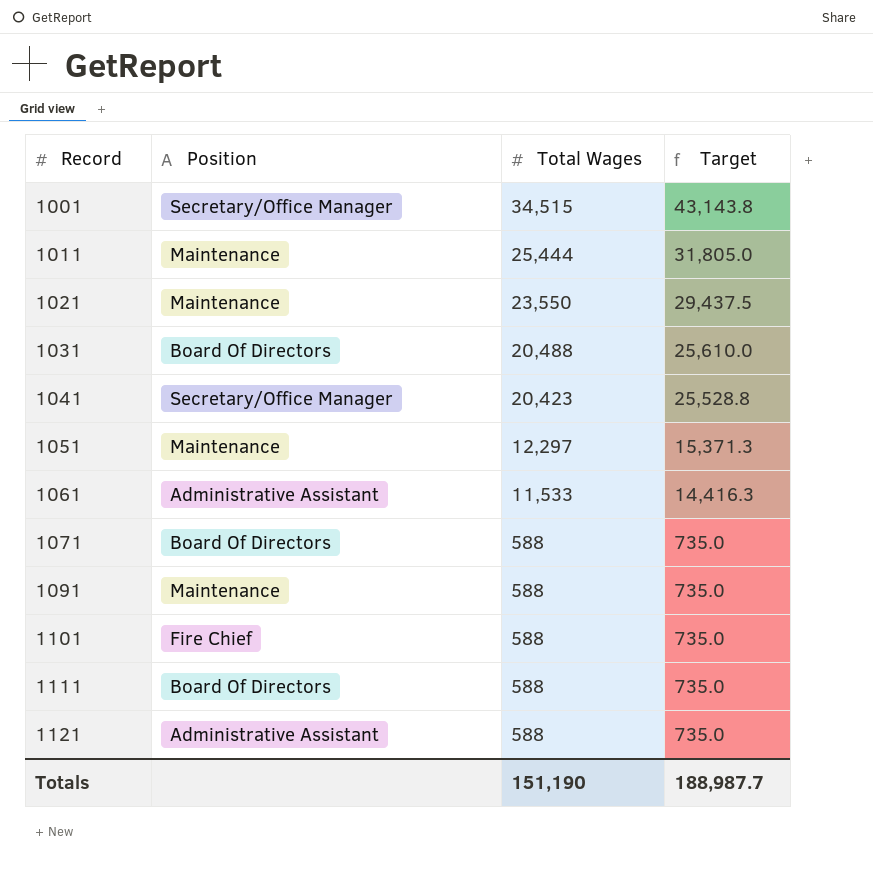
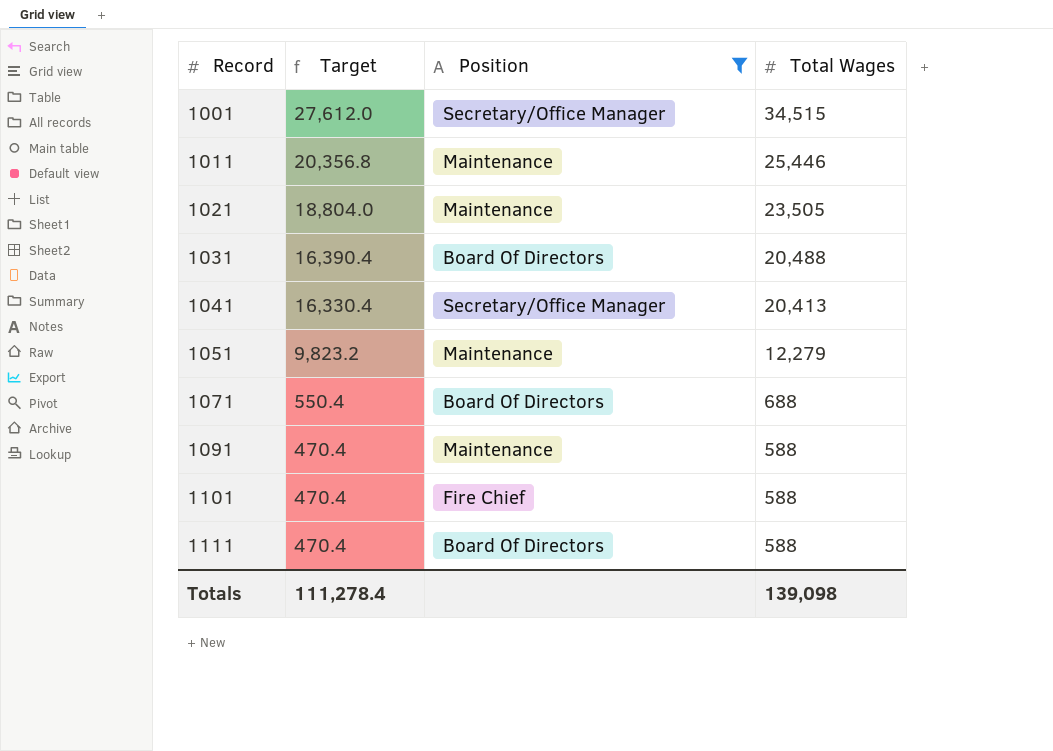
filter: none -> Position != Administrative Assistant
column Target | formula: [Total Wages] * 1.25 -> [Total Wages] * 0.8
column Target | position: 4 -> 2
1011 | Total Wages: 25,444 -> 25,446
1021 | Total Wages: 23,550 -> 23,505
1041 | Total Wages: 20,423 -> 20,413
1051 | Total Wages: 12,297 -> 12,279
1071 | Total Wages: 588 -> 688
Totals | Target: 188,987.7 -> 111,278.4
Totals | Total Wages: 151,190 -> 139,098

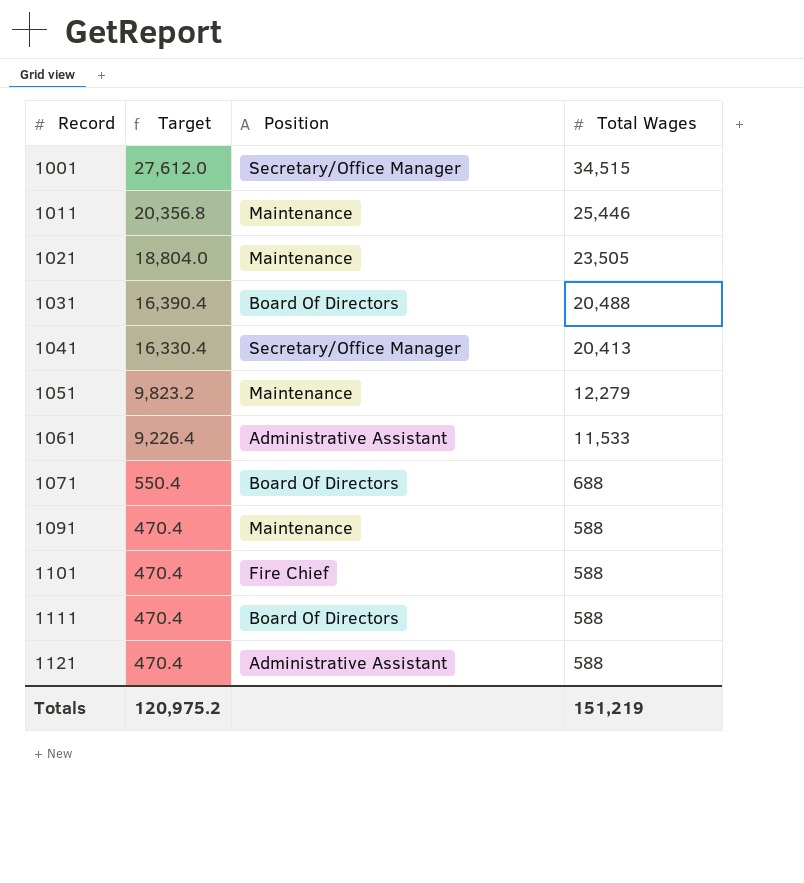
filter: Position != Administrative Assistant -> none
Totals | Target: 111,278.4 -> 120,975.2
Totals | Total Wages: 139,098 -> 151,219

